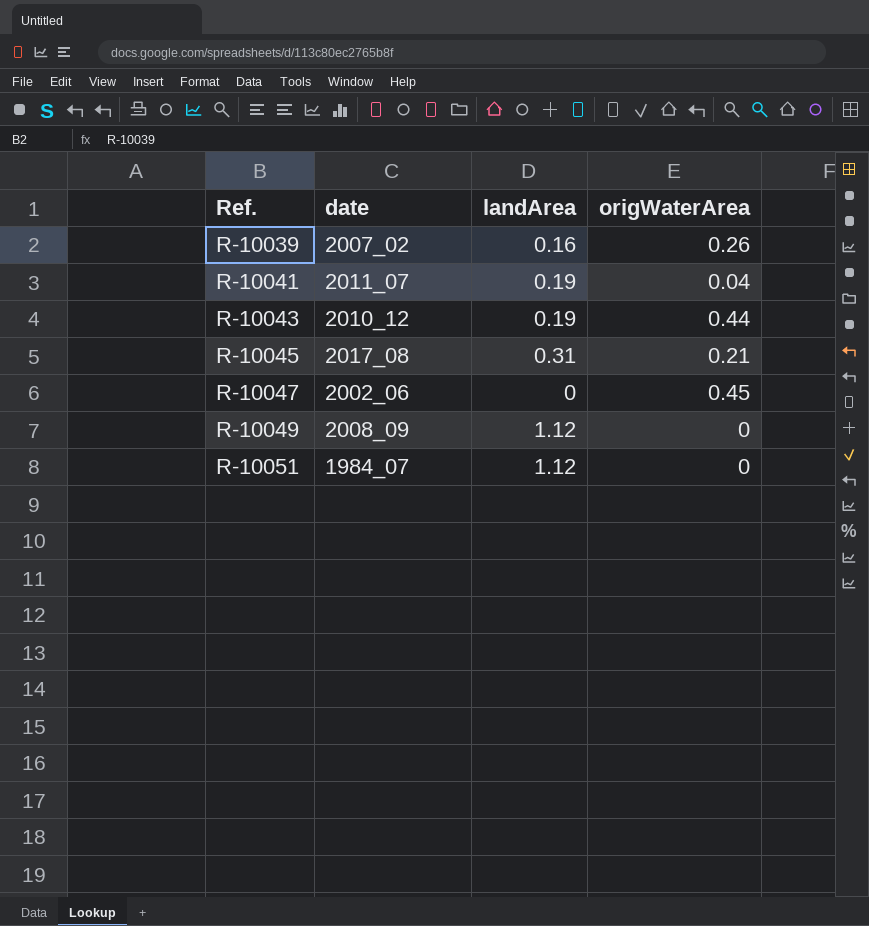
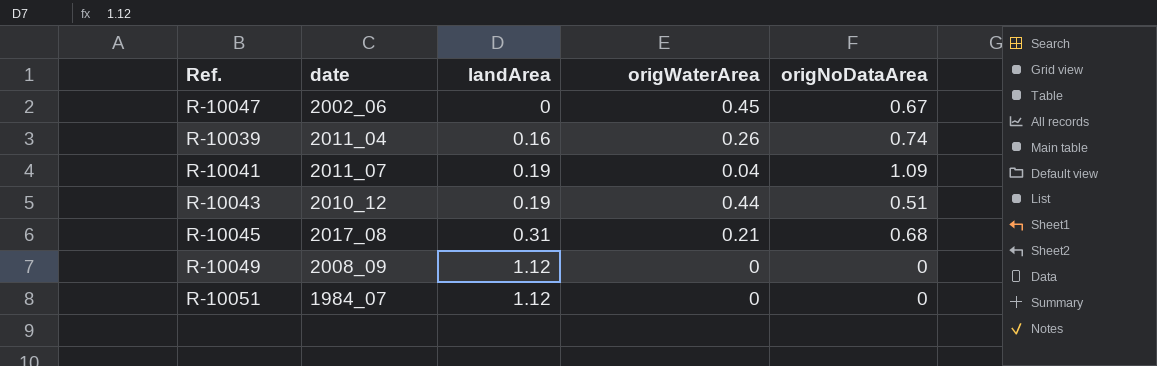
row order: Ref. ascending -> landArea ascending
column origNoDataArea | position: none -> 5
R-10039 | date: 2007_02 -> 2011_04

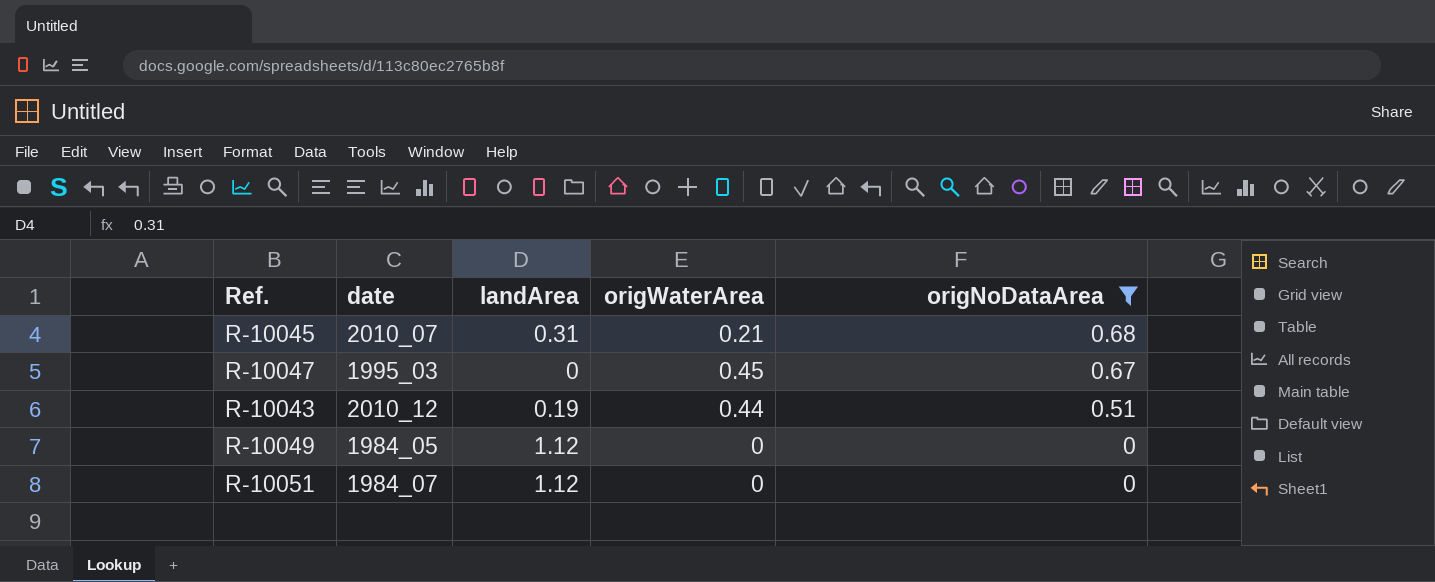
filter: none -> origNoDataArea <= 0.68
row order: landArea ascending -> origNoDataArea descending
R-10045 | date: 2017_08 -> 2010_07
R-10047 | date: 2002_06 -> 1995_03
R-10049 | date: 2008_09 -> 1984_05

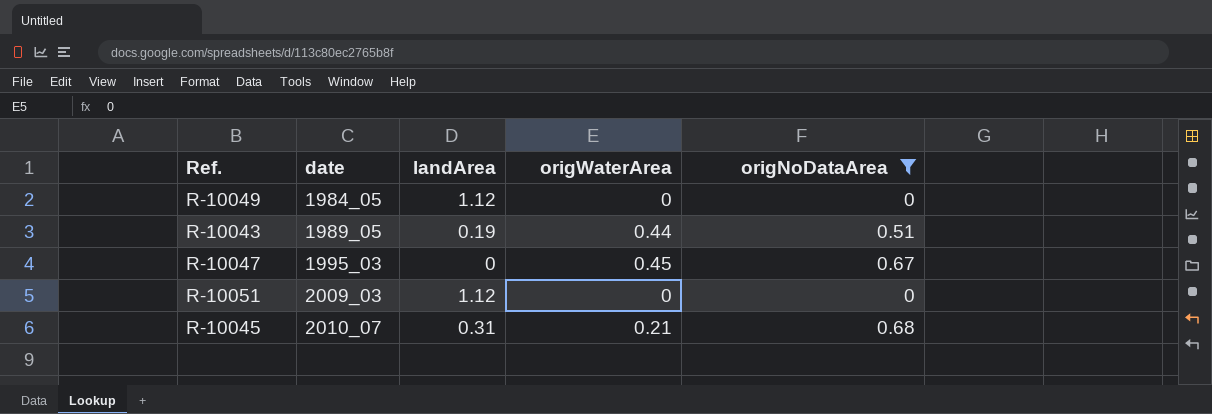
row order: origNoDataArea descending -> date ascending
R-10043 | date: 2010_12 -> 1989_05
R-10051 | date: 1984_07 -> 2009_03

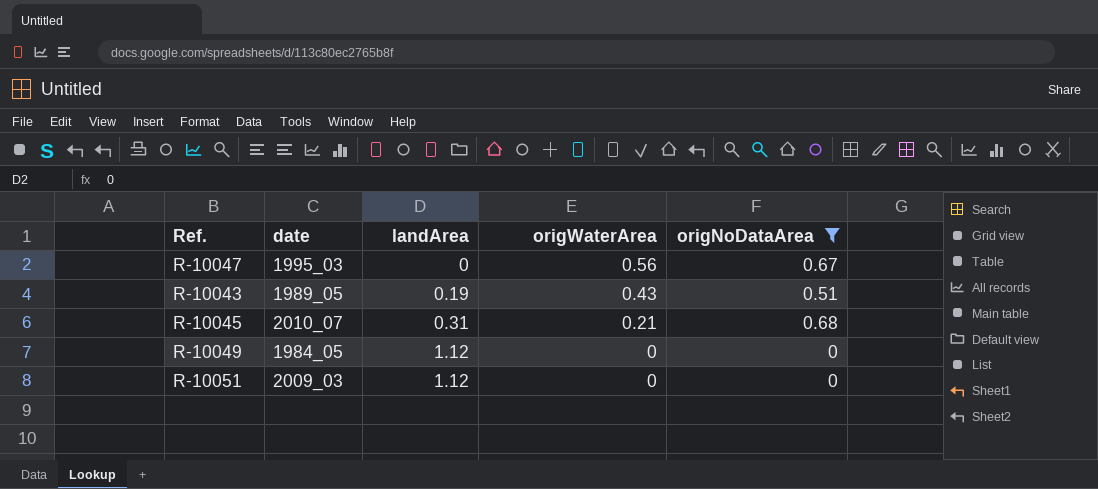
row order: date ascending -> landArea ascending
R-10047 | origWaterArea: 0.45 -> 0.56
R-10043 | origWaterArea: 0.44 -> 0.43

